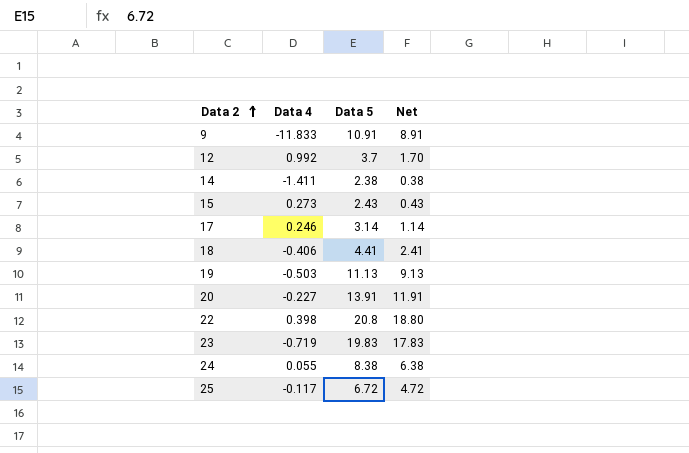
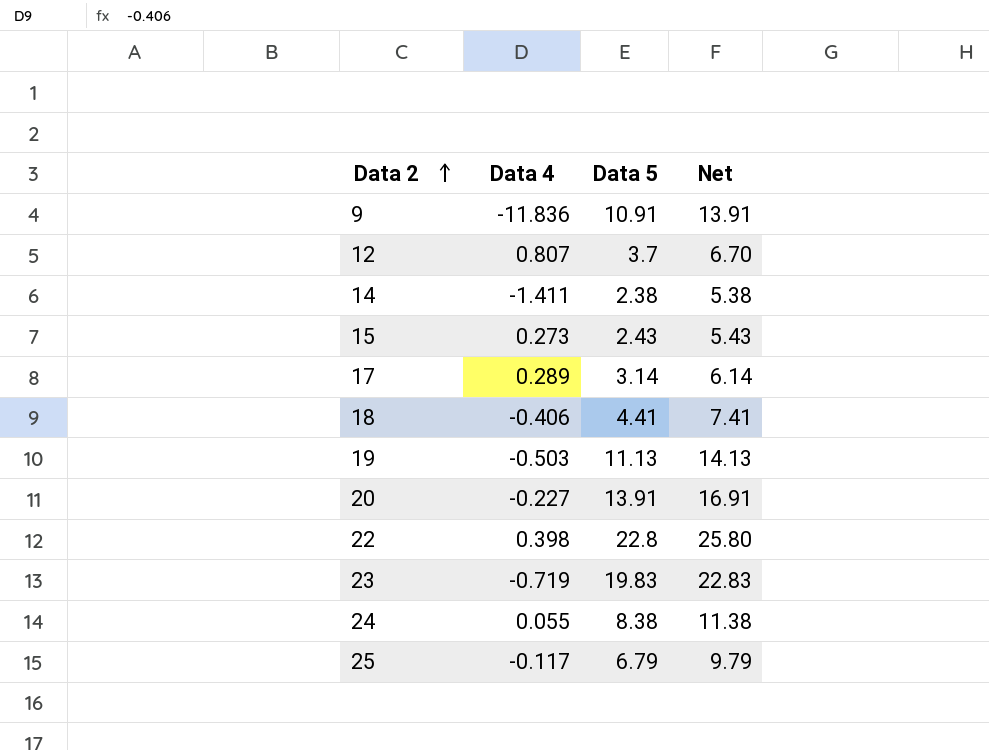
column Net | formula: [Data 5] - 2 -> [Data 5] + 3
9 | Data 4: -11.833 -> -11.836
12 | Data 4: 0.992 -> 0.807
17 | Data 4: 0.246 -> 0.289
22 | Data 5: 20.8 -> 22.8
25 | Data 5: 6.72 -> 6.79

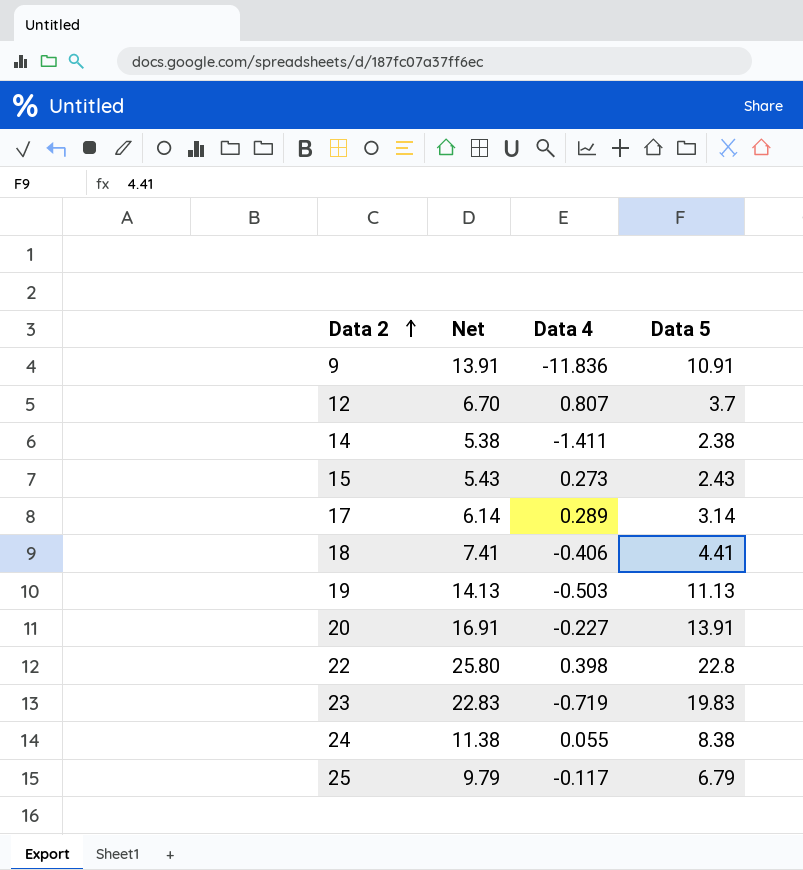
column Net | position: 4 -> 2

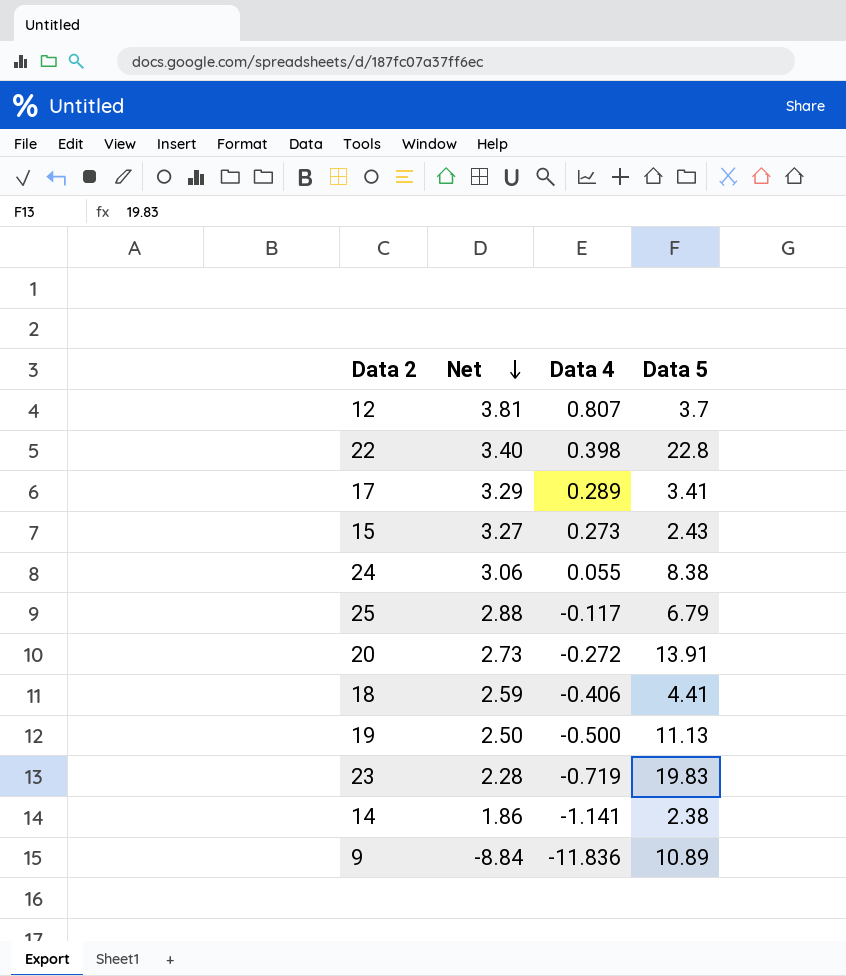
row order: Data 2 ascending -> Net descending
column Net | formula: [Data 5] + 3 -> [Data 4] + 3
17 | Data 5: 3.14 -> 3.41
20 | Data 4: -0.227 -> -0.272
19 | Data 4: -0.503 -> -0.500
14 | Data 4: -1.411 -> -1.141
9 | Data 5: 10.91 -> 10.89

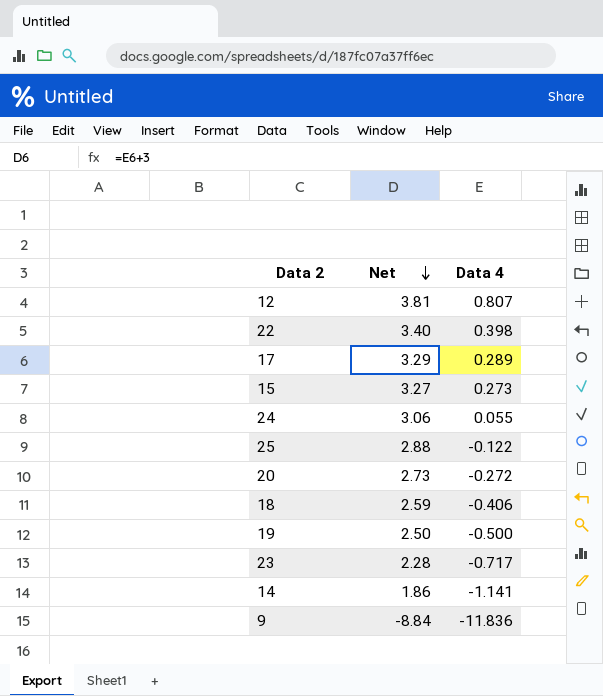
column Data 5 | position: 4 -> none
25 | Data 4: -0.117 -> -0.122
23 | Data 4: -0.719 -> -0.717

